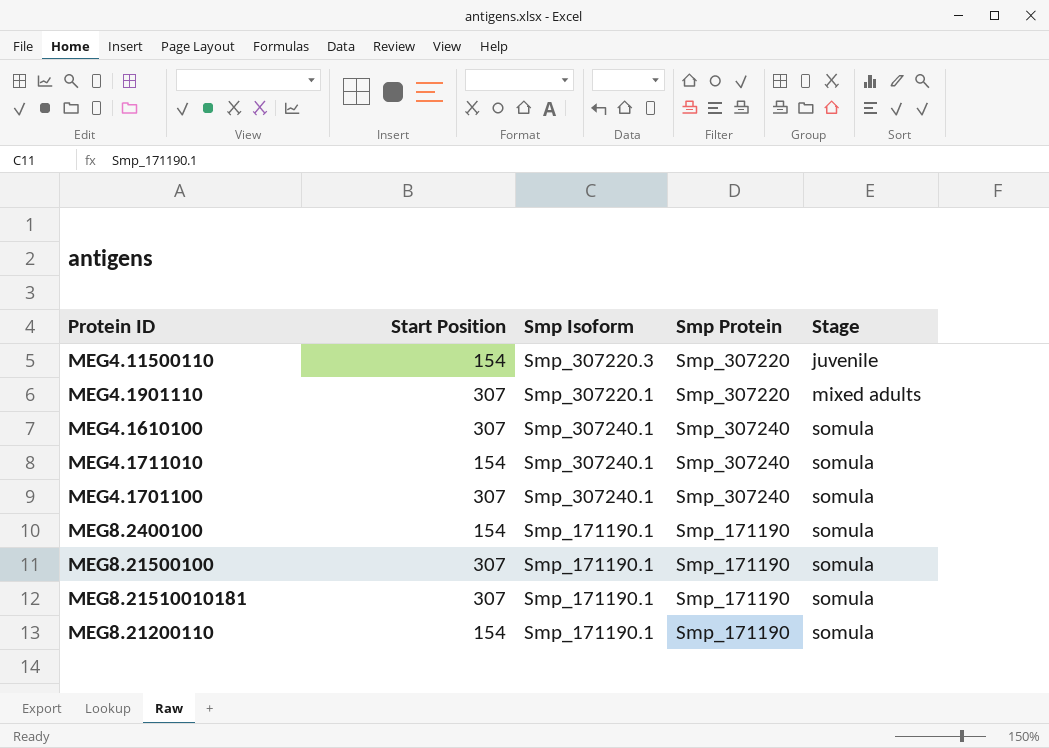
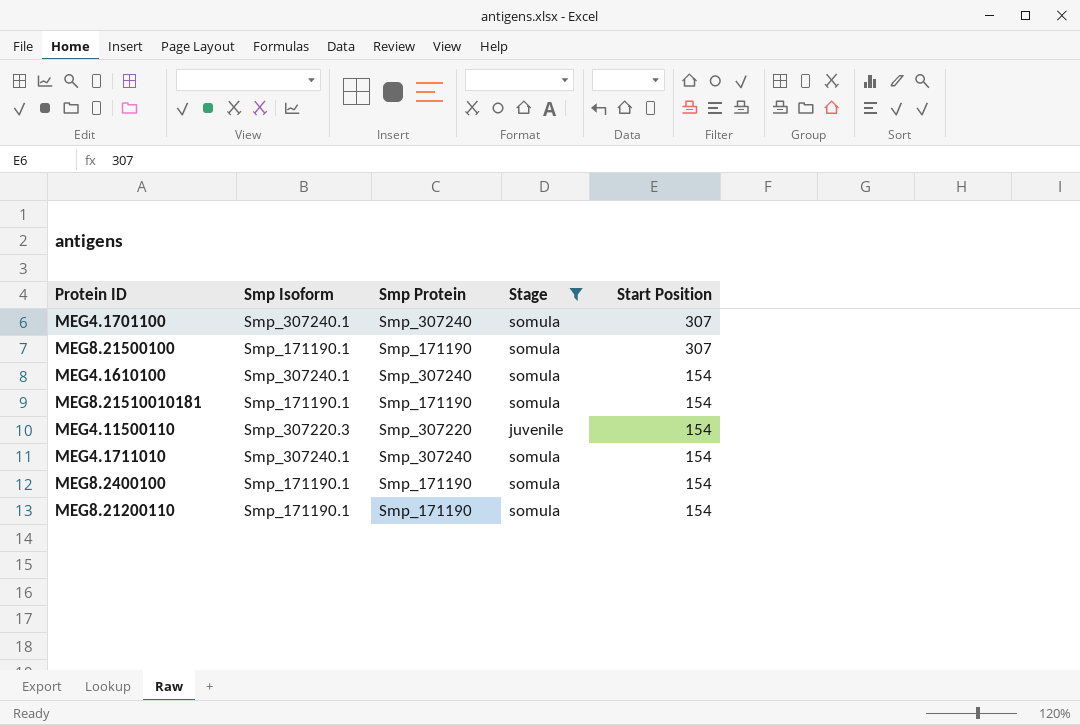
filter: none -> Stage != mixed adults
row order: Stage ascending -> Start Position descending
column Start Position | position: 2 -> 5
MEG4.1610100 | Start Position: 307 -> 154
MEG8.21510010181 | Start Position: 307 -> 154

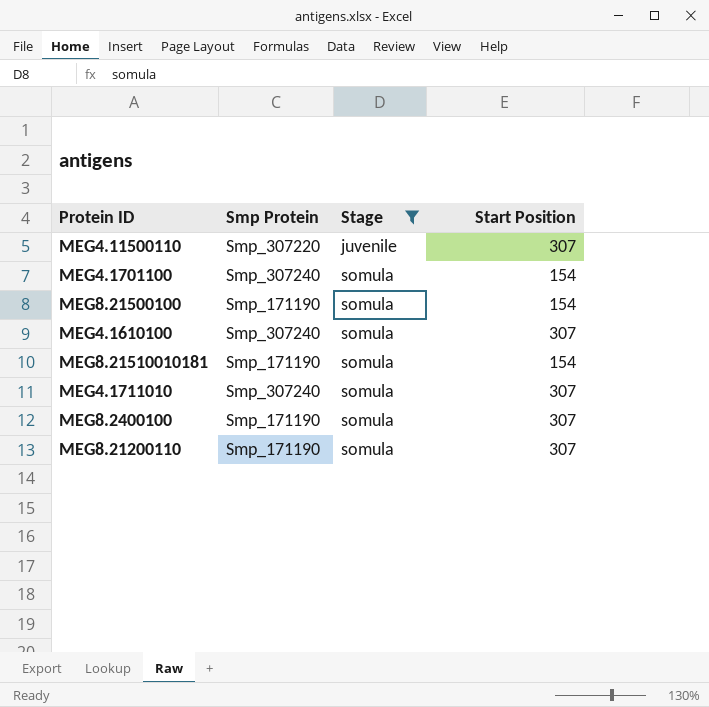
row order: Start Position descending -> Stage ascending
column Smp Isoform | position: 2 -> none
MEG4.11500110 | Start Position: 154 -> 307
MEG4.1701100 | Start Position: 307 -> 154
MEG8.21500100 | Start Position: 307 -> 154
MEG4.1610100 | Start Position: 154 -> 307
MEG4.1711010 | Start Position: 154 -> 307
MEG8.2400100 | Start Position: 154 -> 307
MEG8.21200110 | Start Position: 154 -> 307

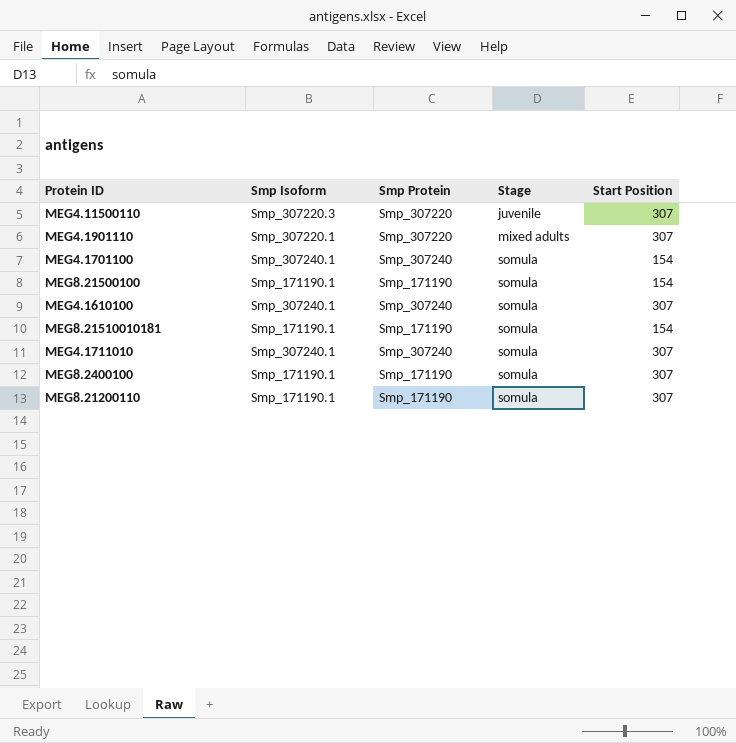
filter: Stage != mixed adults -> none
column Smp Isoform | position: none -> 2

